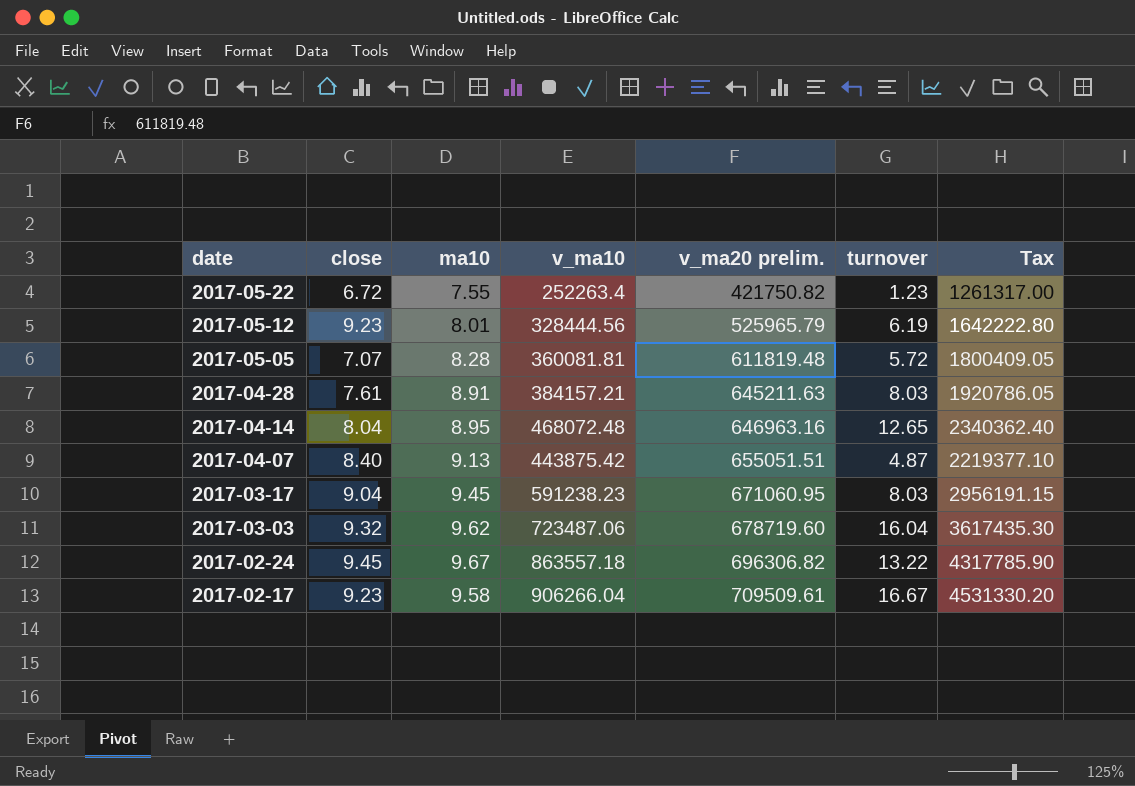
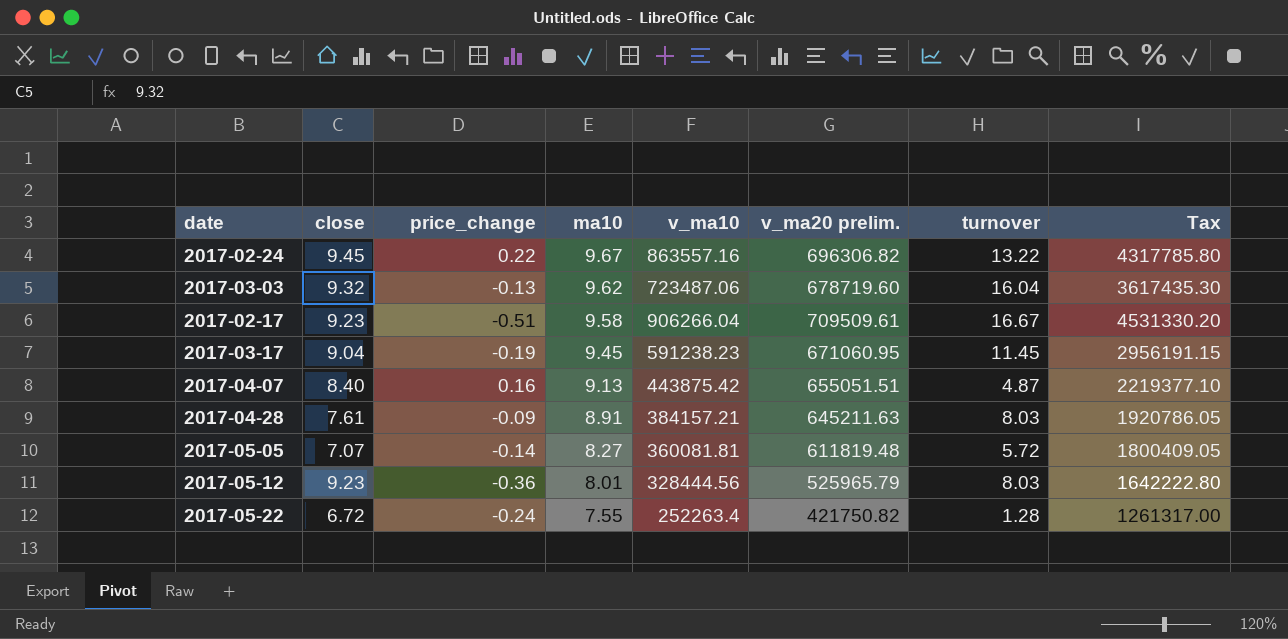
row order: date descending -> ma10 descending
column price_change | position: none -> 3
row 2017-04-14: 8.04 | 8.95 | 468072.48 | 646963.16 | 12.65 | 2340362.40 -> none
2017-02-24 | v_ma10: 863557.18 -> 863557.16
2017-02-24 | Tax: 4317785.90 -> 4317785.80
2017-03-17 | turnover: 8.03 -> 11.45
2017-05-05 | ma10: 8.28 -> 8.27
2017-05-12 | turnover: 6.19 -> 8.03
2017-05-22 | turnover: 1.23 -> 1.28

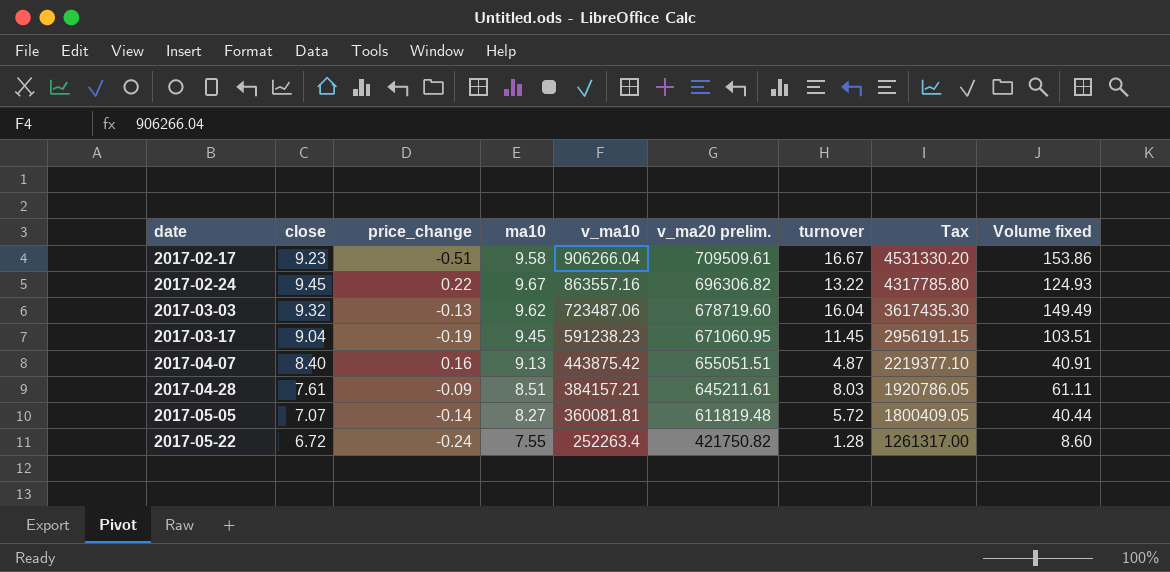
row order: ma10 descending -> date ascending
column Volume fixed | formula: none -> [close] * [turnover]
row 2017-05-12: 9.23 | -0.36 | 8.01 | 328444.56 | 525965.79 | 8.03 | 1642222.80 -> none
2017-04-28 | ma10: 8.91 -> 8.51
2017-04-28 | v_ma20 prelim.: 645211.63 -> 645211.61

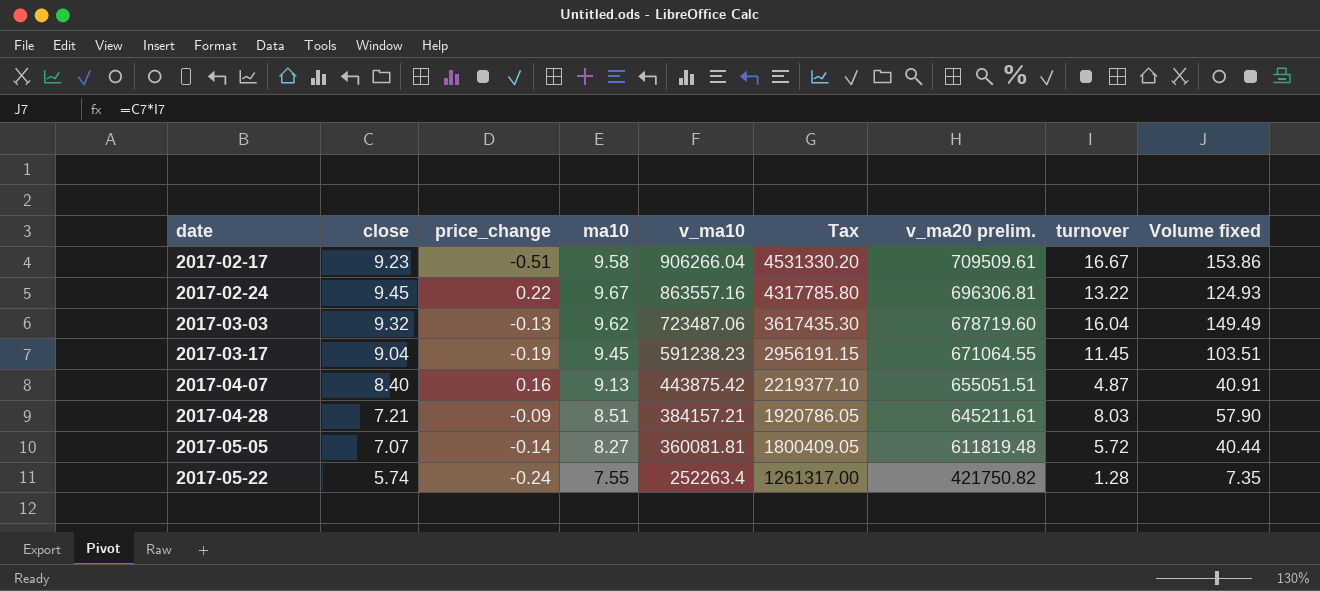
column Tax | position: 8 -> 6
2017-02-24 | v_ma20 prelim.: 696306.82 -> 696306.81
2017-03-17 | v_ma20 prelim.: 671060.95 -> 671064.55
2017-04-28 | close: 7.61 -> 7.21
2017-04-28 | Volume fixed: 61.11 -> 57.90
2017-05-22 | close: 6.72 -> 5.74
2017-05-22 | Volume fixed: 8.60 -> 7.35

